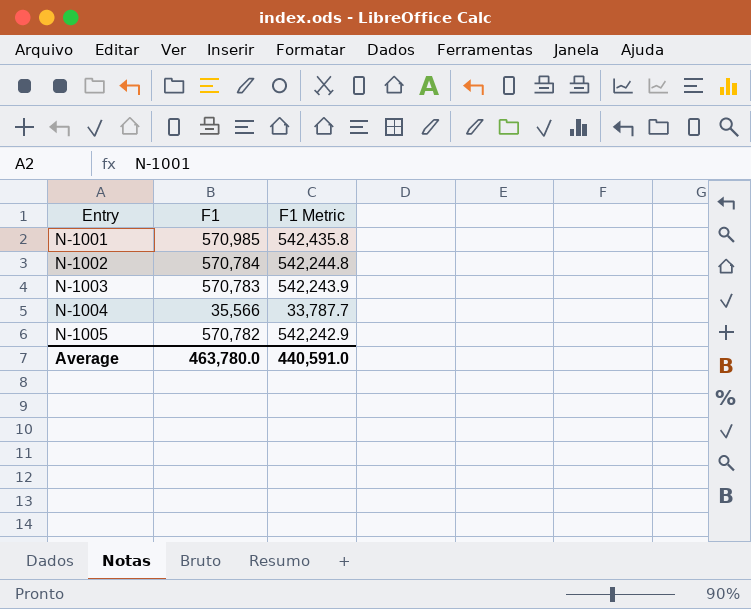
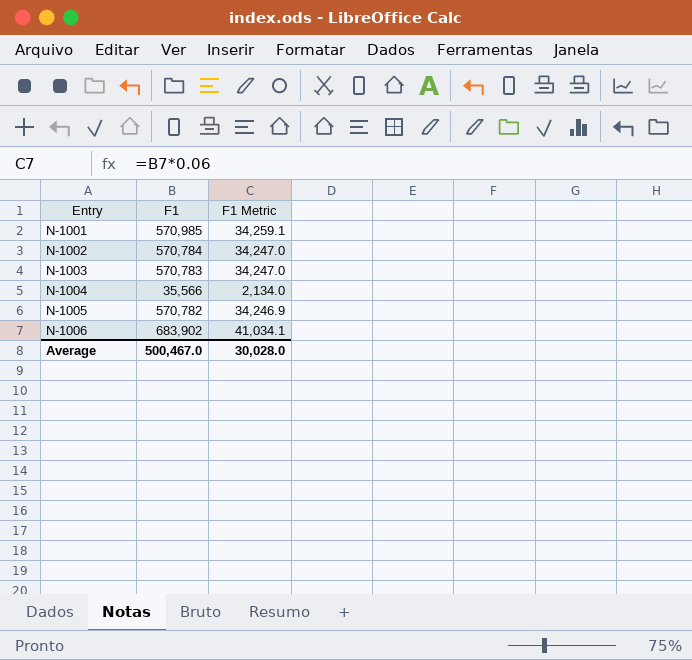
column F1 Metric | formula: [F1] * 0.95 -> [F1] * 0.06
row N-1006: none -> 683,902 | 41,034.1
Average | F1: 463,780.0 -> 500,467.0
Average | F1 Metric: 440,591.0 -> 30,028.0

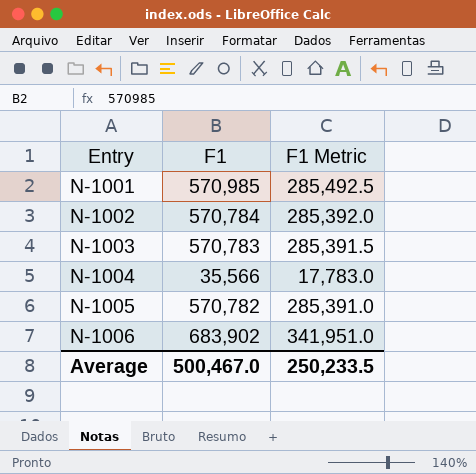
column F1 Metric | formula: [F1] * 0.06 -> [F1] * 0.5
Average | F1 Metric: 30,028.0 -> 250,233.5

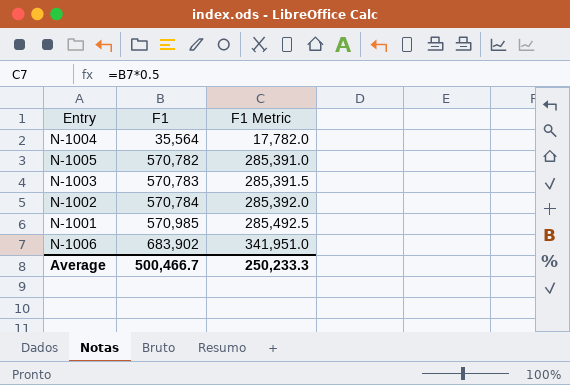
row order: Entry ascending -> F1 ascending
N-1004 | F1: 35,566 -> 35,564
N-1004 | F1 Metric: 17,783.0 -> 17,782.0
Average | F1: 500,467.0 -> 500,466.7
Average | F1 Metric: 250,233.5 -> 250,233.3

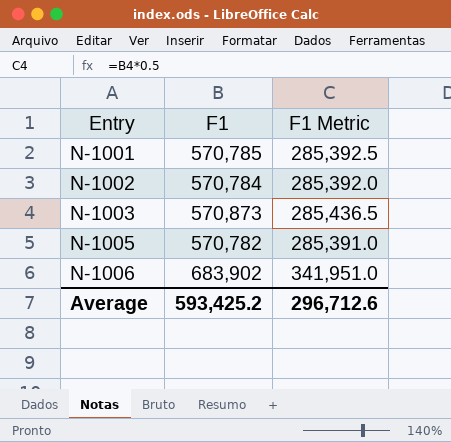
row order: F1 ascending -> Entry ascending
row N-1004: 35,564 | 17,782.0 -> none
N-1001 | F1: 570,985 -> 570,785
N-1001 | F1 Metric: 285,492.5 -> 285,392.5
N-1003 | F1: 570,783 -> 570,873
N-1003 | F1 Metric: 285,391.5 -> 285,436.5
Average | F1: 500,466.7 -> 593,425.2
Average | F1 Metric: 250,233.3 -> 296,712.6

